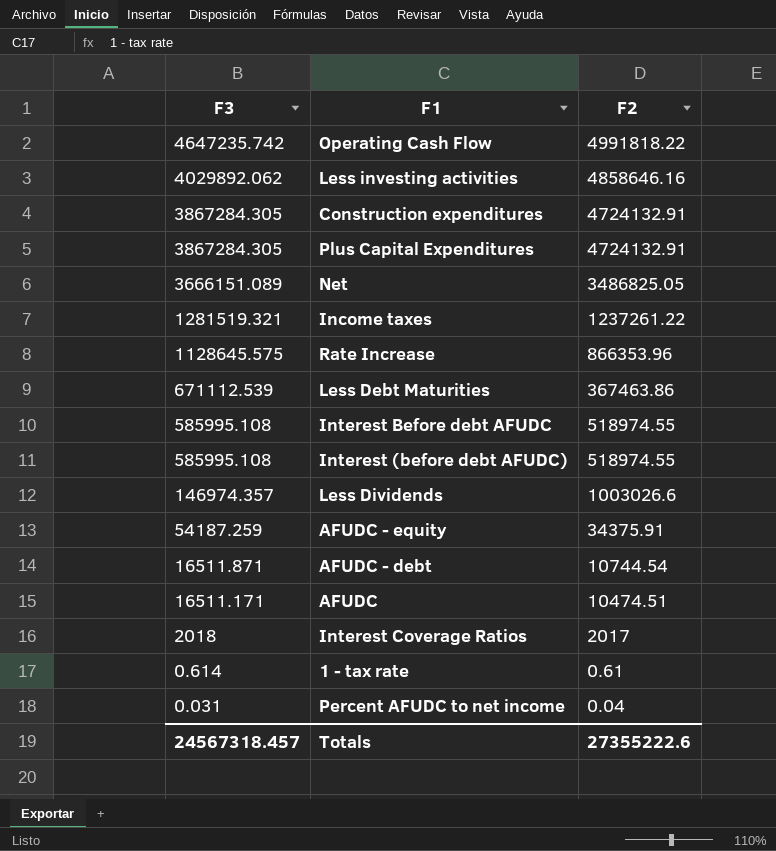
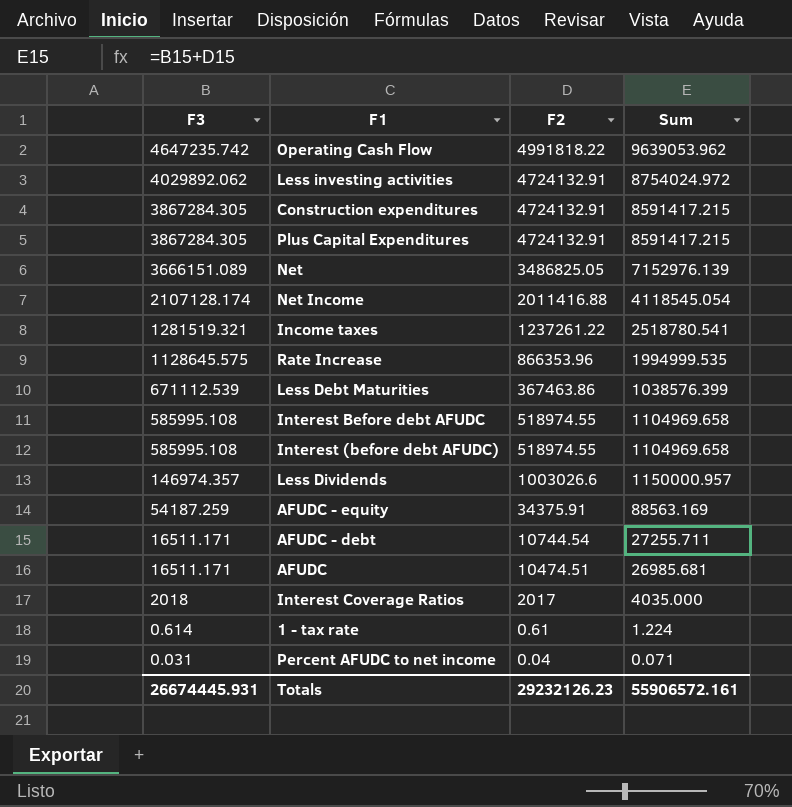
column Sum | formula: none -> [F3] + [F2]
Less investing activities | F2: 4858646.16 -> 4724132.91
row Net Income: none -> 2107128.174 | 2011416.88 | 4118545.054
AFUDC - debt | F3: 16511.871 -> 16511.171
Totals | F3: 24567318.457 -> 26674445.931
Totals | F2: 27355222.6 -> 29232126.23

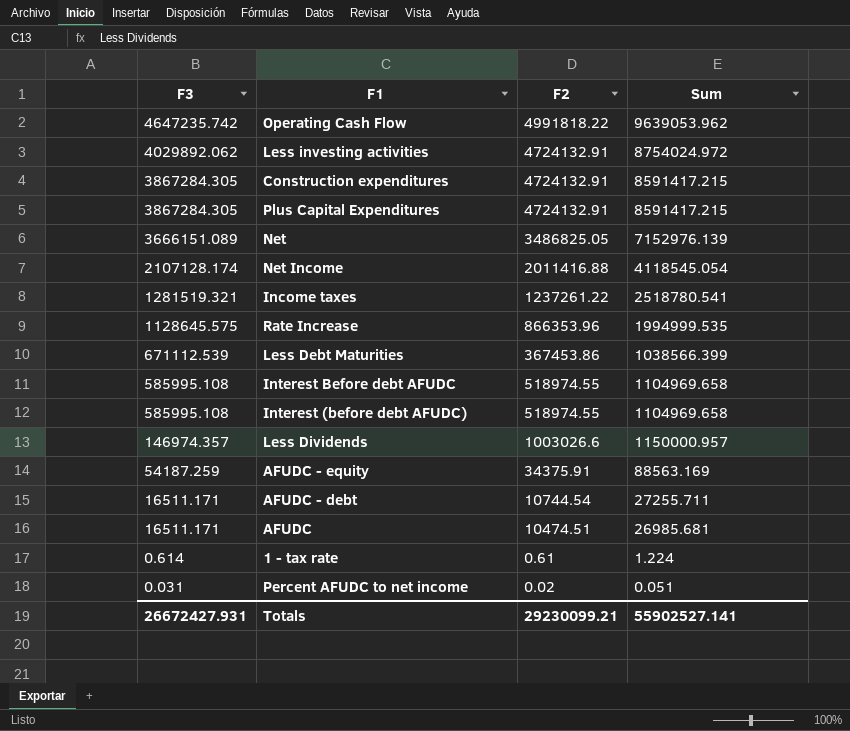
row Interest Coverage Ratios: 2018 | 2017 | 4035.000 -> none
Less Debt Maturities | F2: 367463.86 -> 367453.86
Less Debt Maturities | Sum: 1038576.399 -> 1038566.399
Percent AFUDC to net income | F2: 0.04 -> 0.02
Percent AFUDC to net income | Sum: 0.071 -> 0.051
Totals | F3: 26674445.931 -> 26672427.931
Totals | F2: 29232126.23 -> 29230099.21
Totals | Sum: 55906572.161 -> 55902527.141

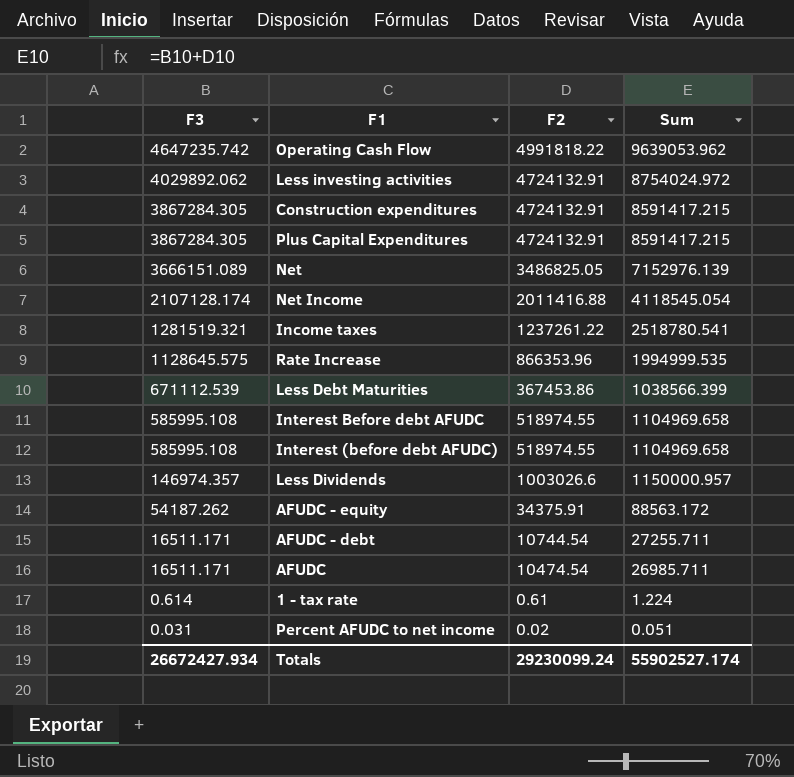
AFUDC - equity | F3: 54187.259 -> 54187.262
AFUDC - equity | Sum: 88563.169 -> 88563.172
AFUDC | F2: 10474.51 -> 10474.54
AFUDC | Sum: 26985.681 -> 26985.711
Totals | F3: 26672427.931 -> 26672427.934
Totals | F2: 29230099.21 -> 29230099.24
Totals | Sum: 55902527.141 -> 55902527.174

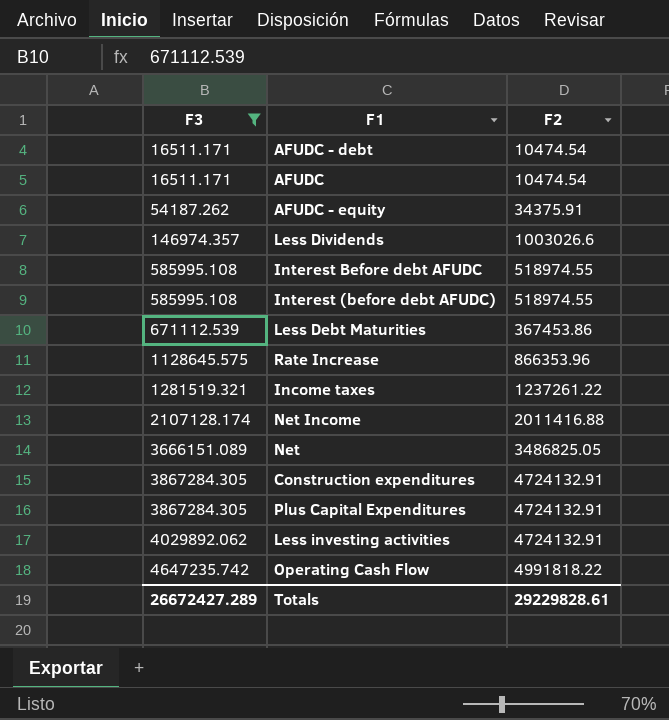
filter: none -> F3 >= 16511.171
row order: F3 descending -> F3 ascending
column Sum | formula: [F3] + [F2] -> none
AFUDC - debt | F2: 10744.54 -> 10474.54
Totals | F3: 26672427.934 -> 26672427.289
Totals | F2: 29230099.24 -> 29229828.61

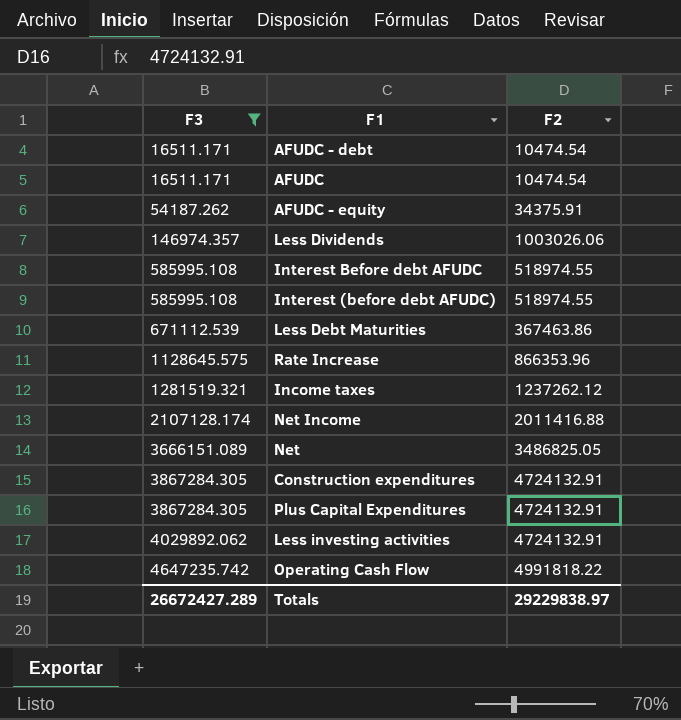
Less Dividends | F2: 1003026.6 -> 1003026.06
Less Debt Maturities | F2: 367453.86 -> 367463.86
Income taxes | F2: 1237261.22 -> 1237262.12
Totals | F2: 29229828.61 -> 29229838.97

